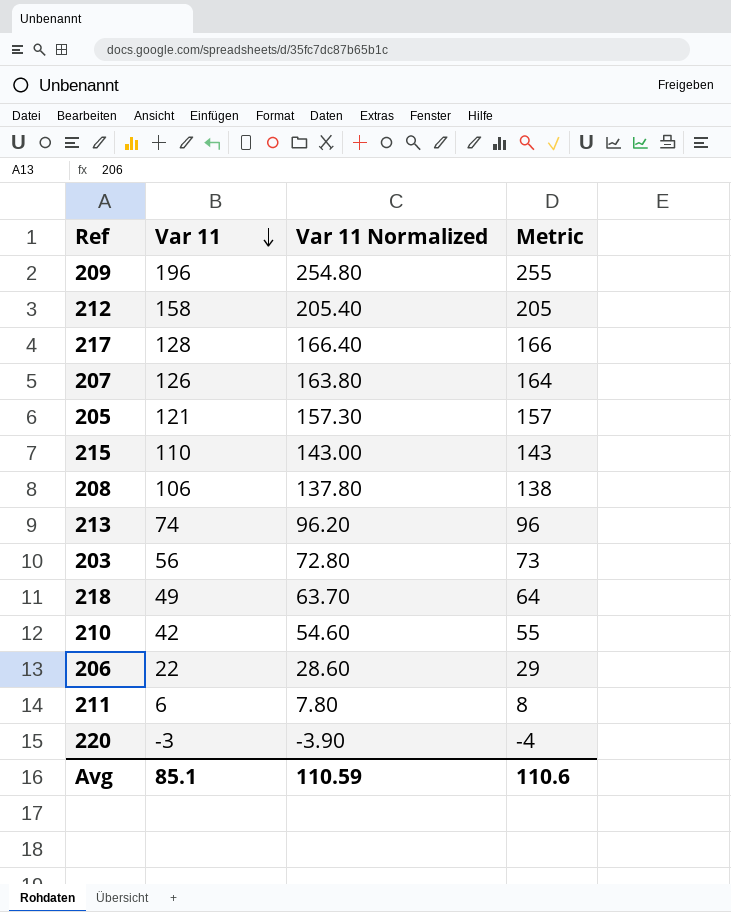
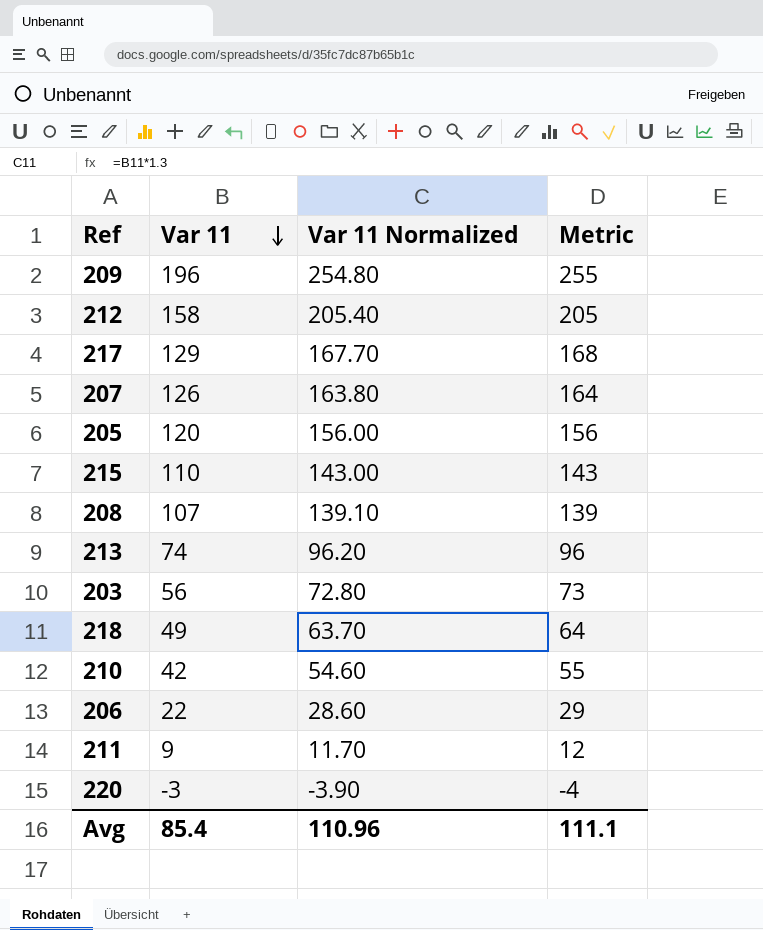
217 | Var 11: 128 -> 129
217 | Var 11 Normalized: 166.40 -> 167.70
217 | Metric: 166 -> 168
205 | Var 11: 121 -> 120
205 | Var 11 Normalized: 157.30 -> 156.00
205 | Metric: 157 -> 156
208 | Var 11: 106 -> 107
208 | Var 11 Normalized: 137.80 -> 139.10
208 | Metric: 138 -> 139
211 | Var 11: 6 -> 9
211 | Var 11 Normalized: 7.80 -> 11.70
211 | Metric: 8 -> 12
Avg | Var 11: 85.1 -> 85.4
Avg | Var 11 Normalized: 110.59 -> 110.96
Avg | Metric: 110.6 -> 111.1

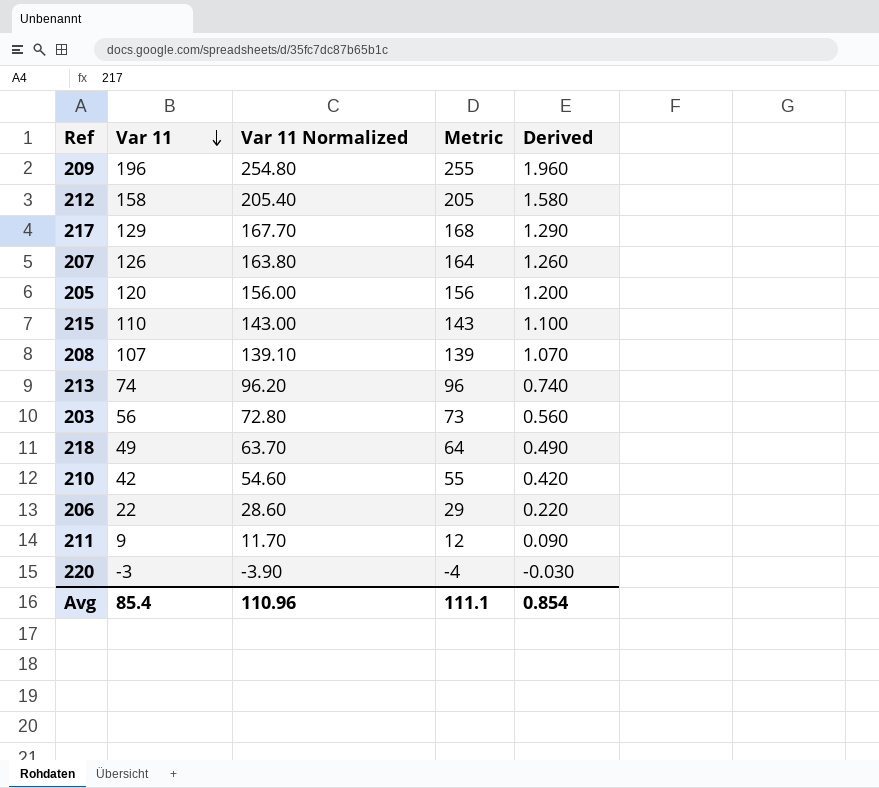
column Derived | formula: none -> [Var 11] * 0.01

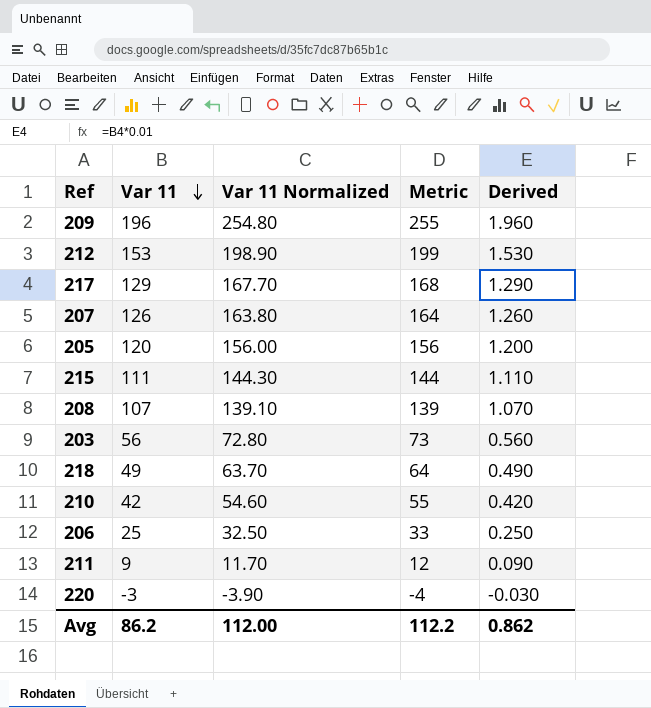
row 213: 74 | 96.20 | 96 | 0.740 -> none
212 | Var 11: 158 -> 153
212 | Var 11 Normalized: 205.40 -> 198.90
212 | Metric: 205 -> 199
212 | Derived: 1.580 -> 1.530
215 | Var 11: 110 -> 111
215 | Var 11 Normalized: 143.00 -> 144.30
215 | Metric: 143 -> 144
215 | Derived: 1.100 -> 1.110
206 | Var 11: 22 -> 25
206 | Var 11 Normalized: 28.60 -> 32.50
206 | Metric: 29 -> 33
206 | Derived: 0.220 -> 0.250
Avg | Var 11: 85.4 -> 86.2
Avg | Var 11 Normalized: 110.96 -> 112.00
Avg | Metric: 111.1 -> 112.2
Avg | Derived: 0.854 -> 0.862

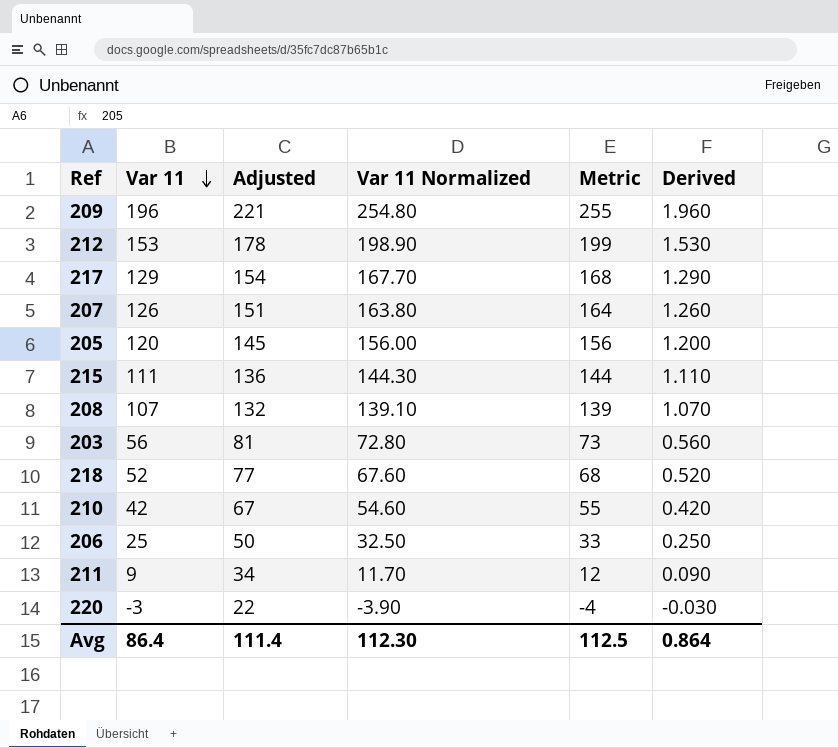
column Adjusted | formula: none -> [Var 11] + 25
218 | Var 11: 49 -> 52
218 | Var 11 Normalized: 63.70 -> 67.60
218 | Metric: 64 -> 68
218 | Derived: 0.490 -> 0.520
Avg | Var 11: 86.2 -> 86.4
Avg | Var 11 Normalized: 112.00 -> 112.30
Avg | Metric: 112.2 -> 112.5
Avg | Derived: 0.862 -> 0.864

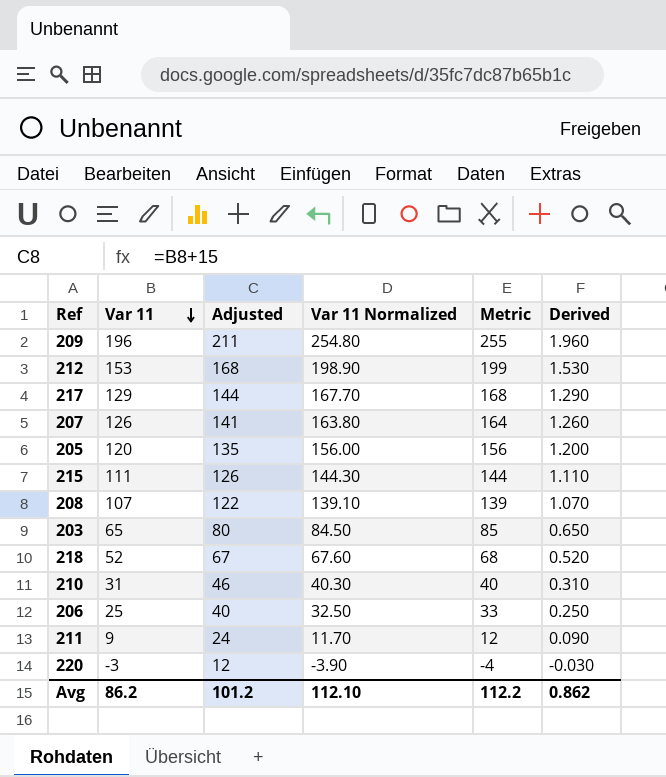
column Adjusted | formula: [Var 11] + 25 -> [Var 11] + 15
203 | Var 11: 56 -> 65
203 | Var 11 Normalized: 72.80 -> 84.50
203 | Metric: 73 -> 85
203 | Derived: 0.560 -> 0.650
210 | Var 11: 42 -> 31
210 | Var 11 Normalized: 54.60 -> 40.30
210 | Metric: 55 -> 40
210 | Derived: 0.420 -> 0.310
Avg | Var 11: 86.4 -> 86.2
Avg | Adjusted: 111.4 -> 101.2
Avg | Var 11 Normalized: 112.30 -> 112.10
Avg | Metric: 112.5 -> 112.2
Avg | Derived: 0.864 -> 0.862

